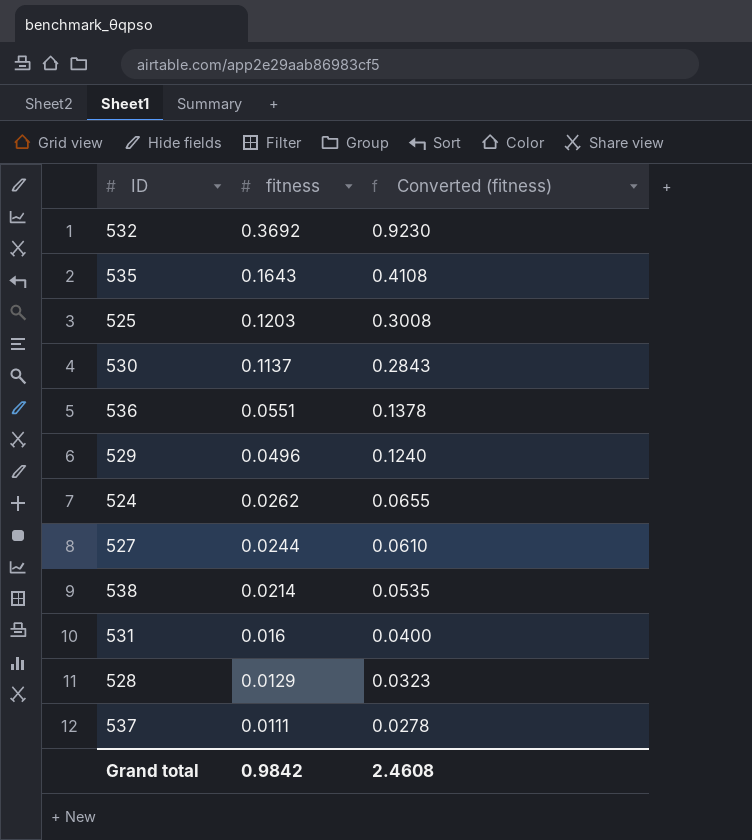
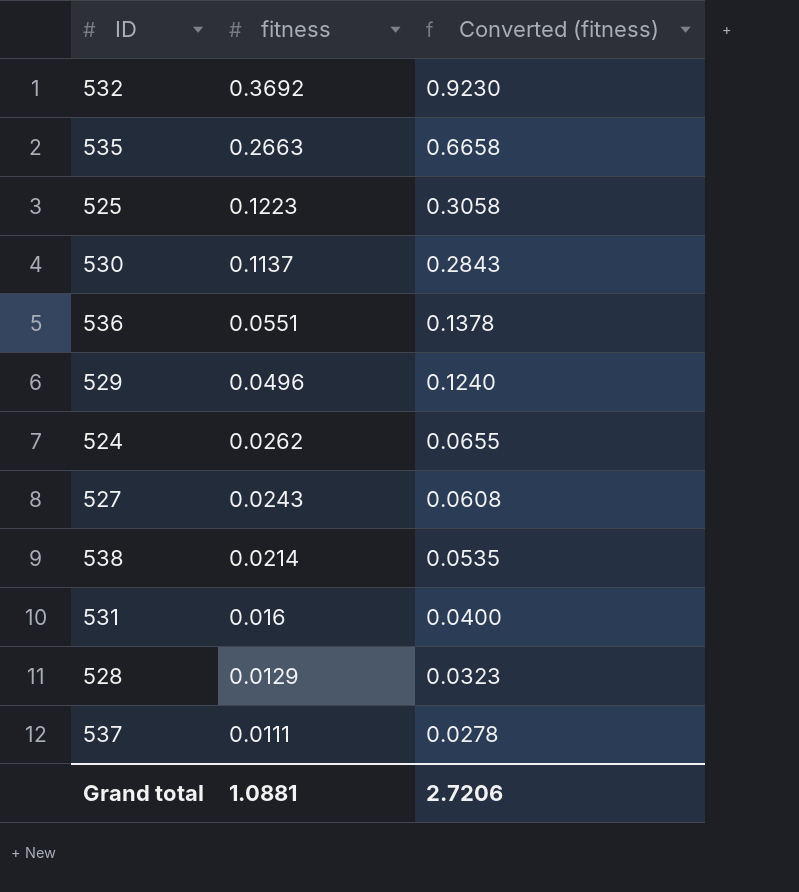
535 | fitness: 0.1643 -> 0.2663
535 | Converted (fitness): 0.4108 -> 0.6658
525 | fitness: 0.1203 -> 0.1223
525 | Converted (fitness): 0.3008 -> 0.3058
527 | fitness: 0.0244 -> 0.0243
527 | Converted (fitness): 0.0610 -> 0.0608
Grand total | fitness: 0.9842 -> 1.0881
Grand total | Converted (fitness): 2.4608 -> 2.7206

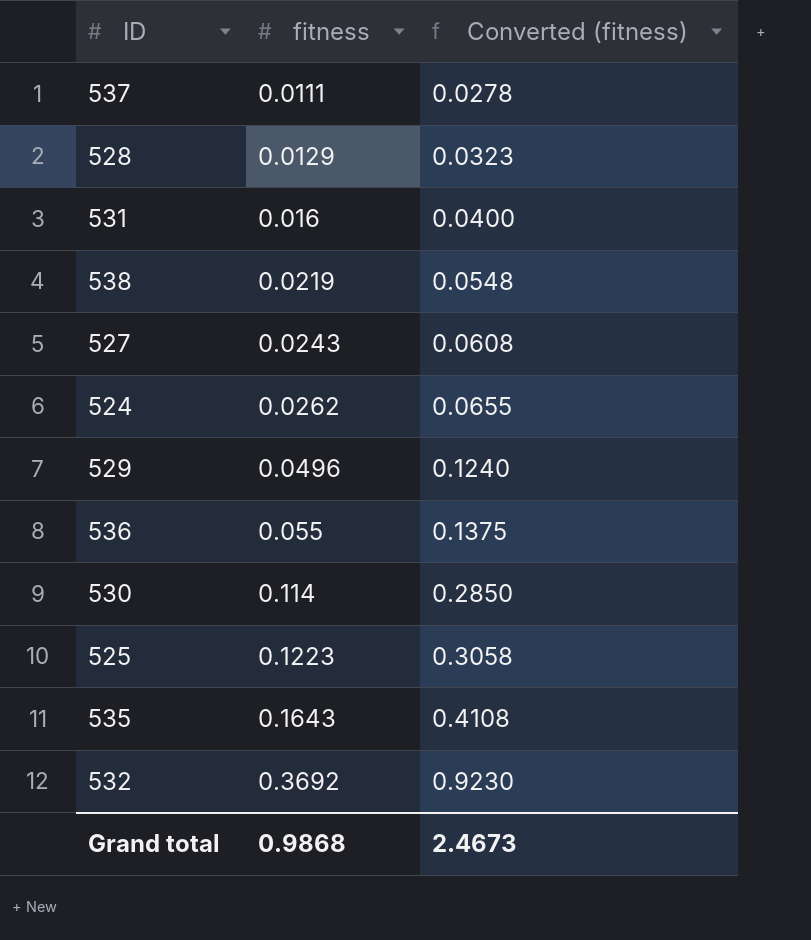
row order: fitness descending -> fitness ascending
538 | fitness: 0.0214 -> 0.0219
538 | Converted (fitness): 0.0535 -> 0.0548
536 | fitness: 0.0551 -> 0.055
536 | Converted (fitness): 0.1378 -> 0.1375
530 | fitness: 0.1137 -> 0.114
530 | Converted (fitness): 0.2843 -> 0.2850
535 | fitness: 0.2663 -> 0.1643
535 | Converted (fitness): 0.6658 -> 0.4108
Grand total | fitness: 1.0881 -> 0.9868
Grand total | Converted (fitness): 2.7206 -> 2.4673

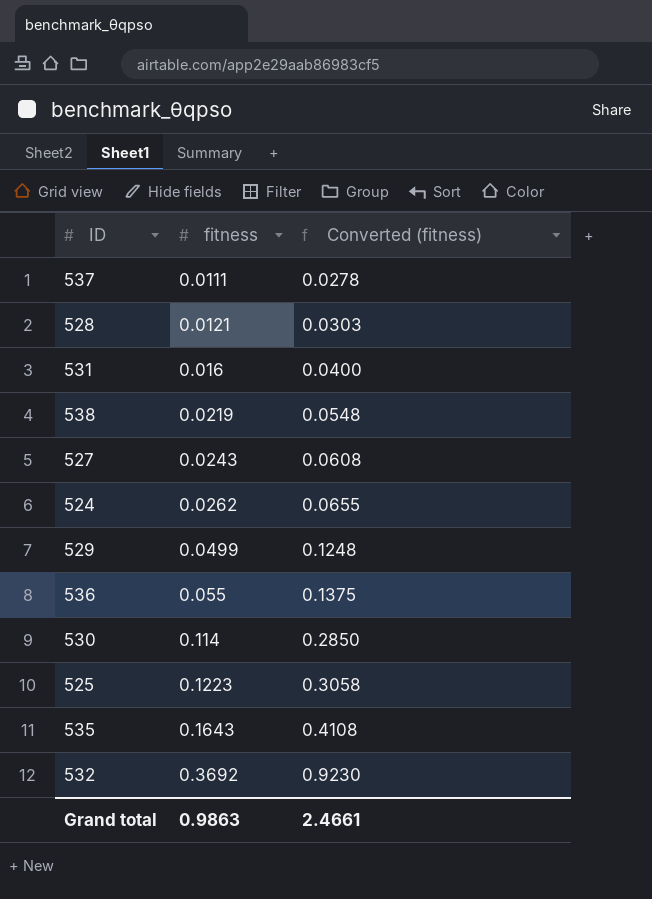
528 | fitness: 0.0129 -> 0.0121
528 | Converted (fitness): 0.0323 -> 0.0303
529 | fitness: 0.0496 -> 0.0499
529 | Converted (fitness): 0.1240 -> 0.1248
Grand total | fitness: 0.9868 -> 0.9863
Grand total | Converted (fitness): 2.4673 -> 2.4661

